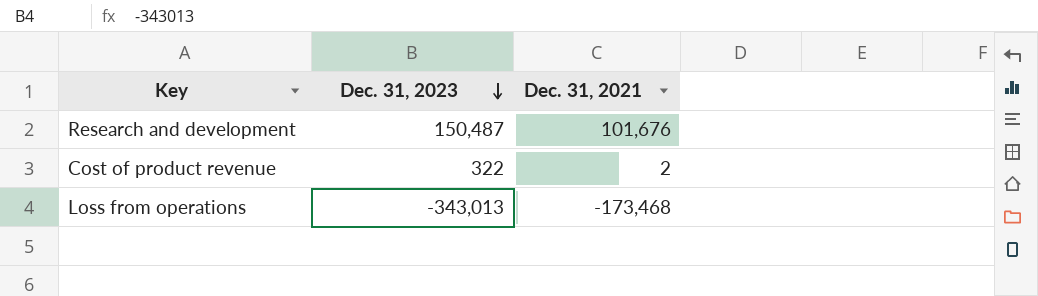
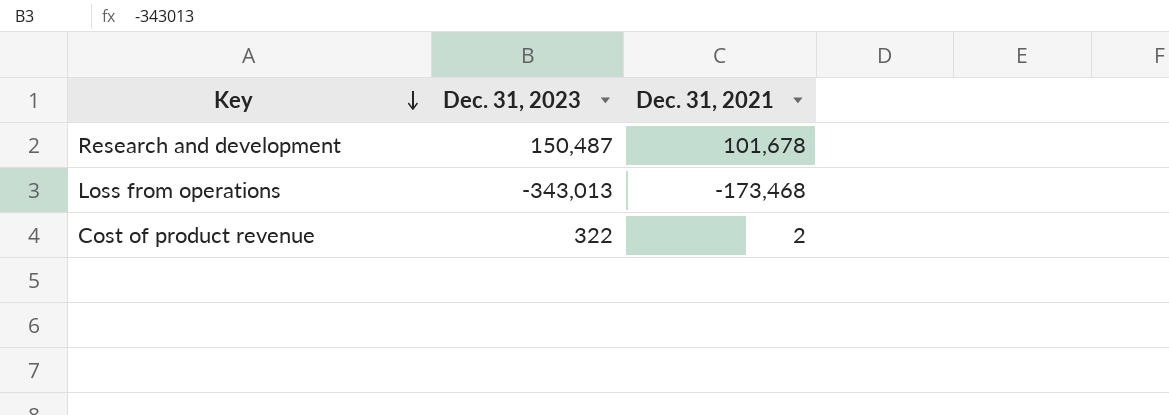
row order: Dec. 31, 2023 descending -> Key descending
Research and development | Dec. 31, 2021: 101,676 -> 101,678

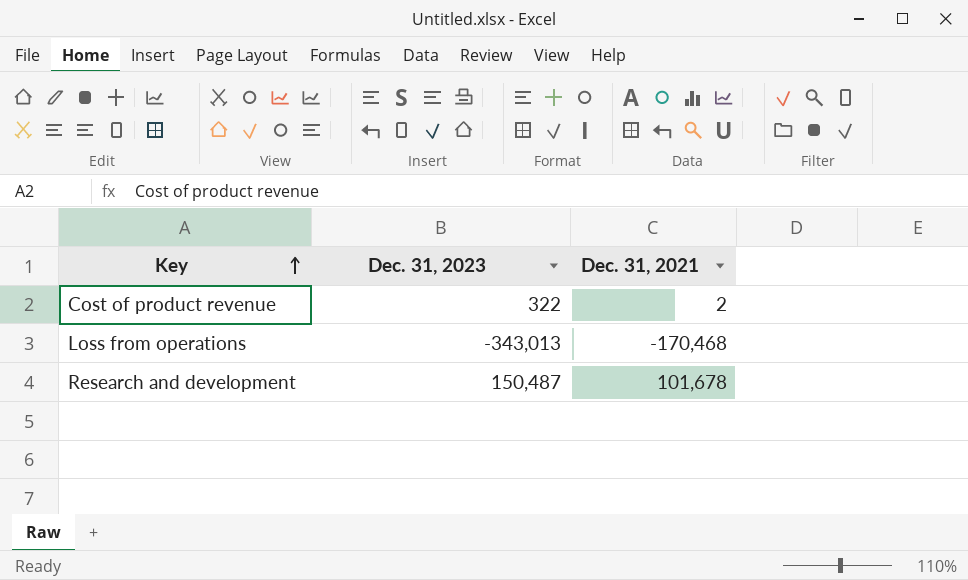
row order: Key descending -> Key ascending
Loss from operations | Dec. 31, 2021: -173,468 -> -170,468

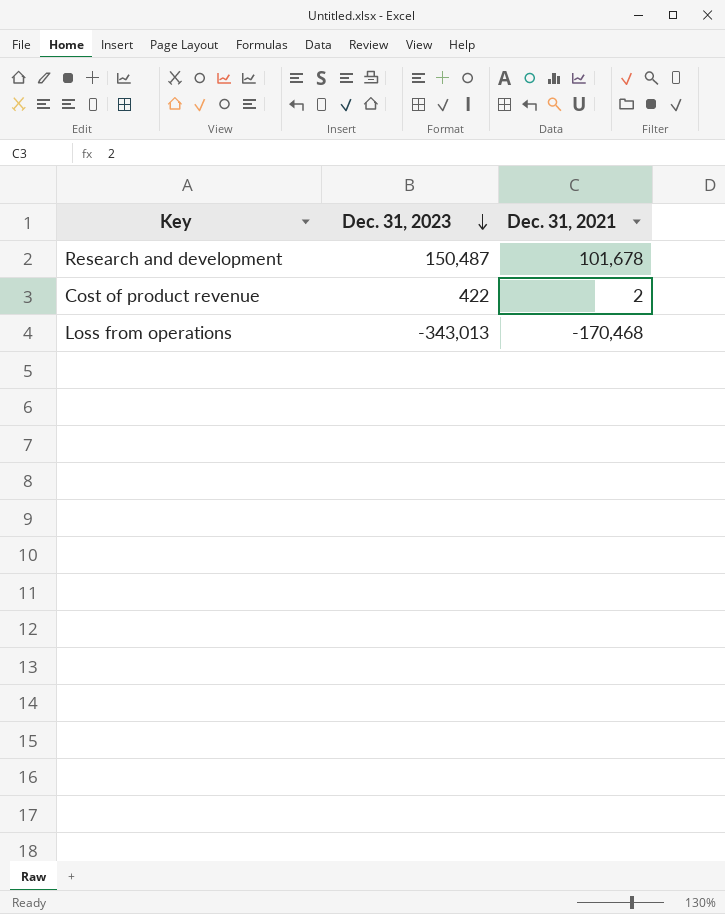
row order: Key ascending -> Dec. 31, 2023 descending
Cost of product revenue | Dec. 31, 2023: 322 -> 422

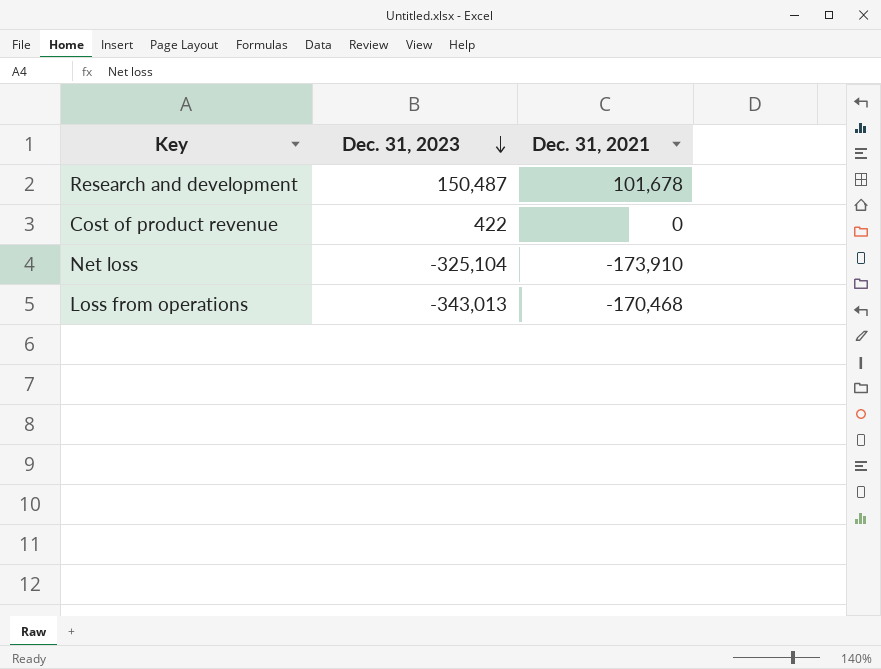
Cost of product revenue | Dec. 31, 2021: 2 -> 0
row Net loss: none -> -325,104 | -173,910

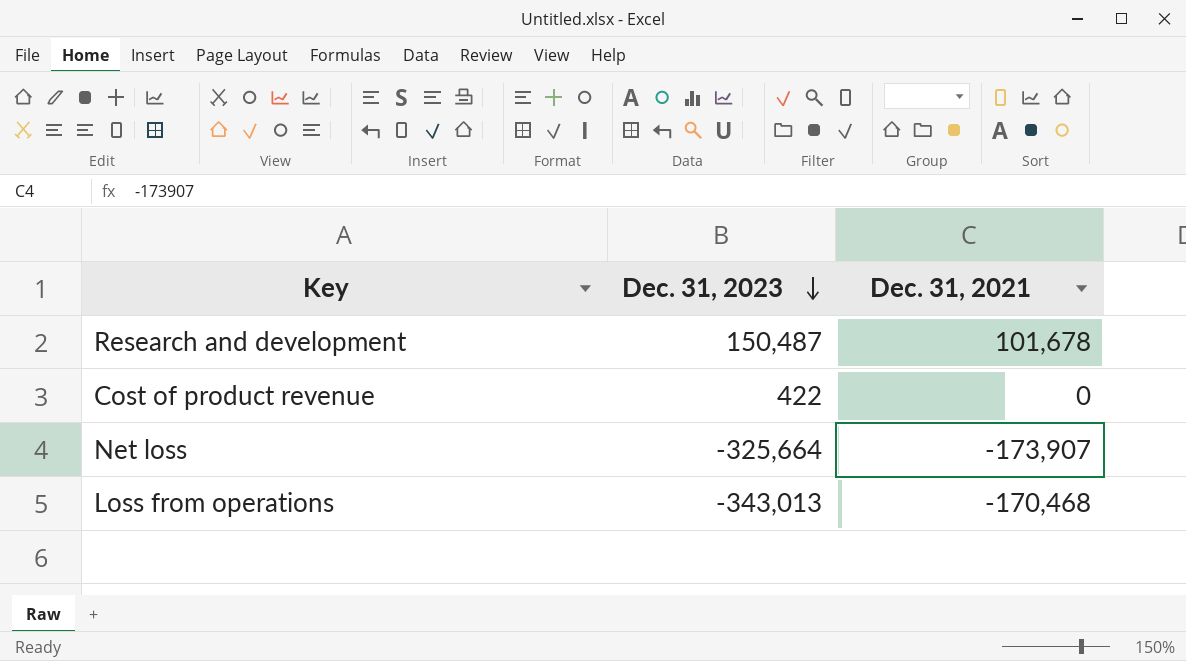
Net loss | Dec. 31, 2023: -325,104 -> -325,664
Net loss | Dec. 31, 2021: -173,910 -> -173,907

